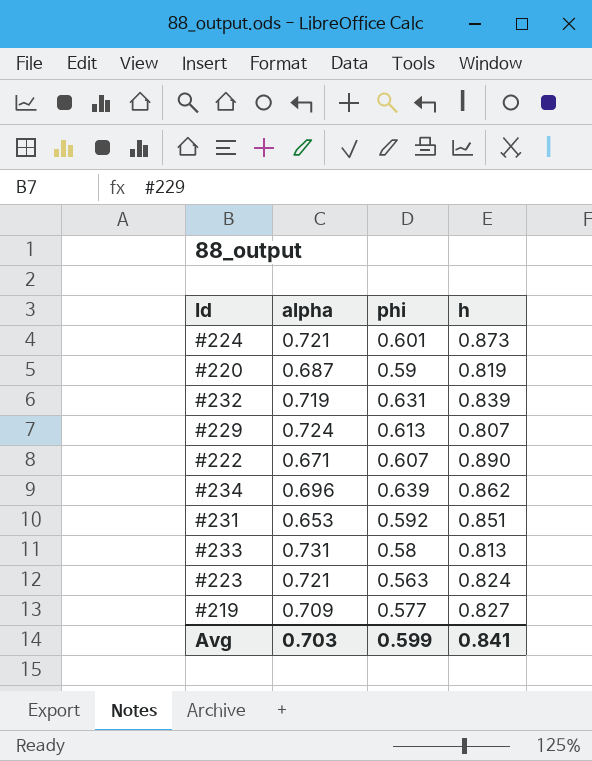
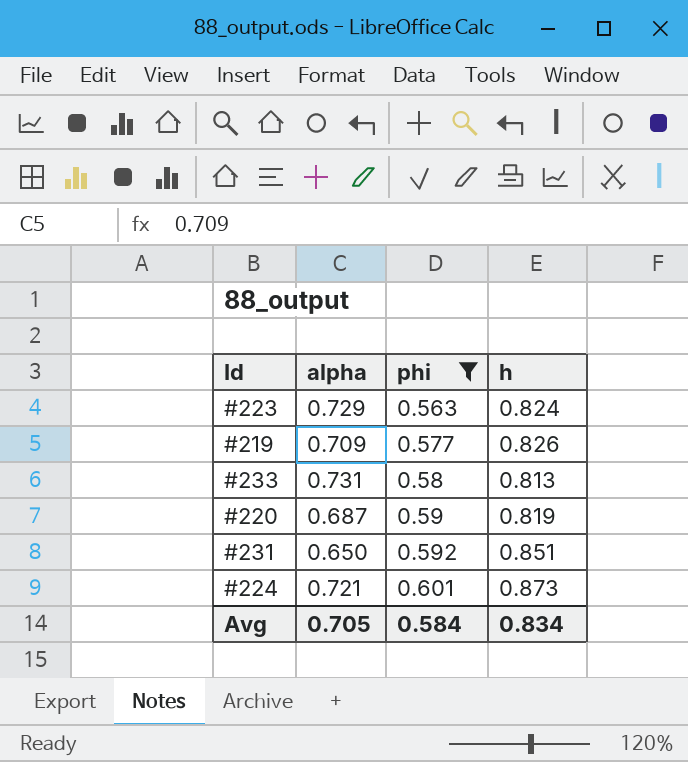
filter: none -> phi <= 0.601
row order: none -> phi ascending
#223 | alpha: 0.721 -> 0.729
#219 | h: 0.827 -> 0.826
#231 | alpha: 0.653 -> 0.650
Avg | alpha: 0.703 -> 0.705
Avg | phi: 0.599 -> 0.584
Avg | h: 0.841 -> 0.834

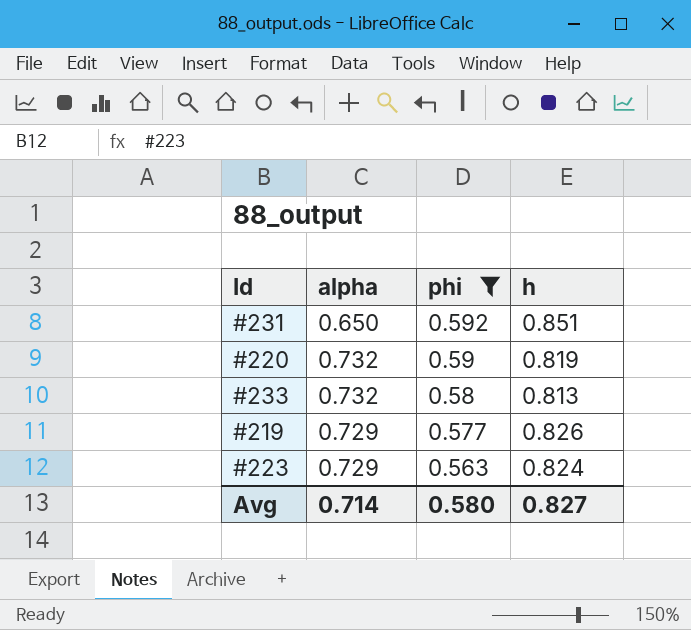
row order: phi ascending -> phi descending
row #224: 0.721 | 0.601 | 0.873 -> none
#220 | alpha: 0.687 -> 0.732
#233 | alpha: 0.731 -> 0.732
#219 | alpha: 0.709 -> 0.729
Avg | alpha: 0.705 -> 0.714
Avg | phi: 0.584 -> 0.580
Avg | h: 0.834 -> 0.827

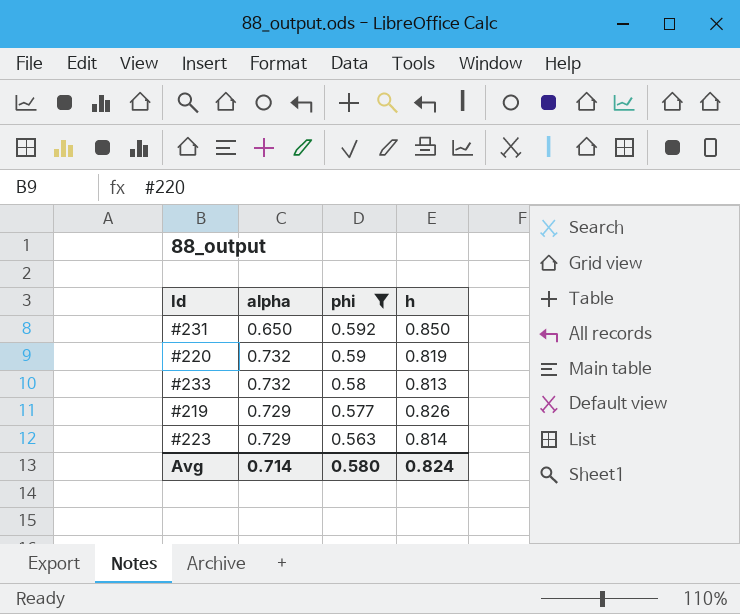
#231 | h: 0.851 -> 0.850
#223 | h: 0.824 -> 0.814
Avg | h: 0.827 -> 0.824

